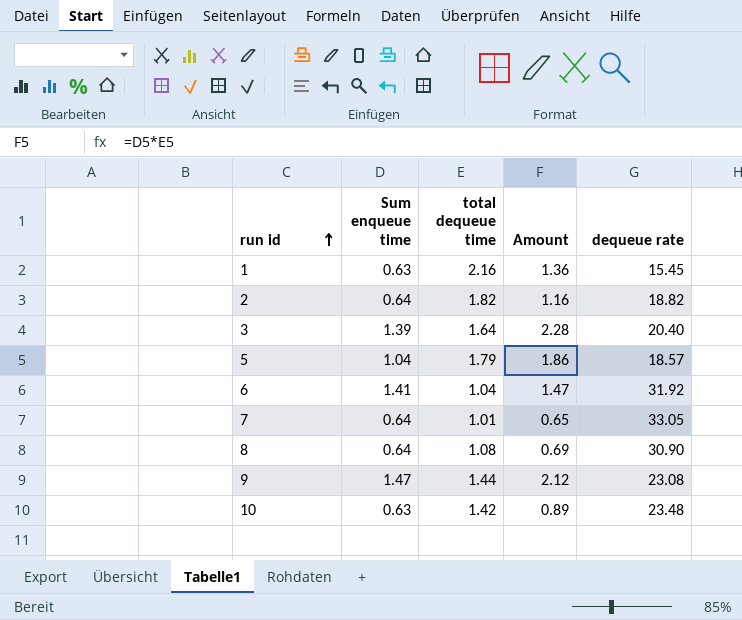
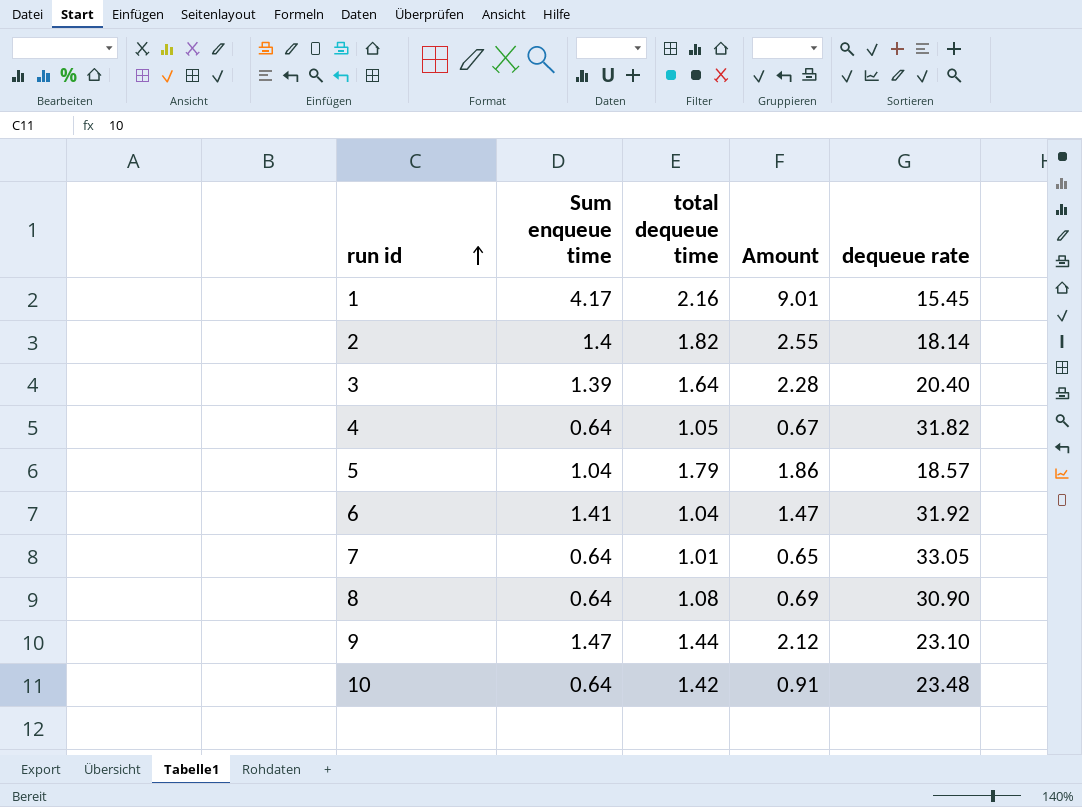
1 | Sum enqueue time: 0.63 -> 4.17
1 | Amount: 1.36 -> 9.01
2 | Sum enqueue time: 0.64 -> 1.4
2 | Amount: 1.16 -> 2.55
2 | dequeue rate: 18.82 -> 18.14
row 4: none -> 0.64 | 1.05 | 0.67 | 31.82
9 | dequeue rate: 23.08 -> 23.10
10 | Sum enqueue time: 0.63 -> 0.64
10 | Amount: 0.89 -> 0.91

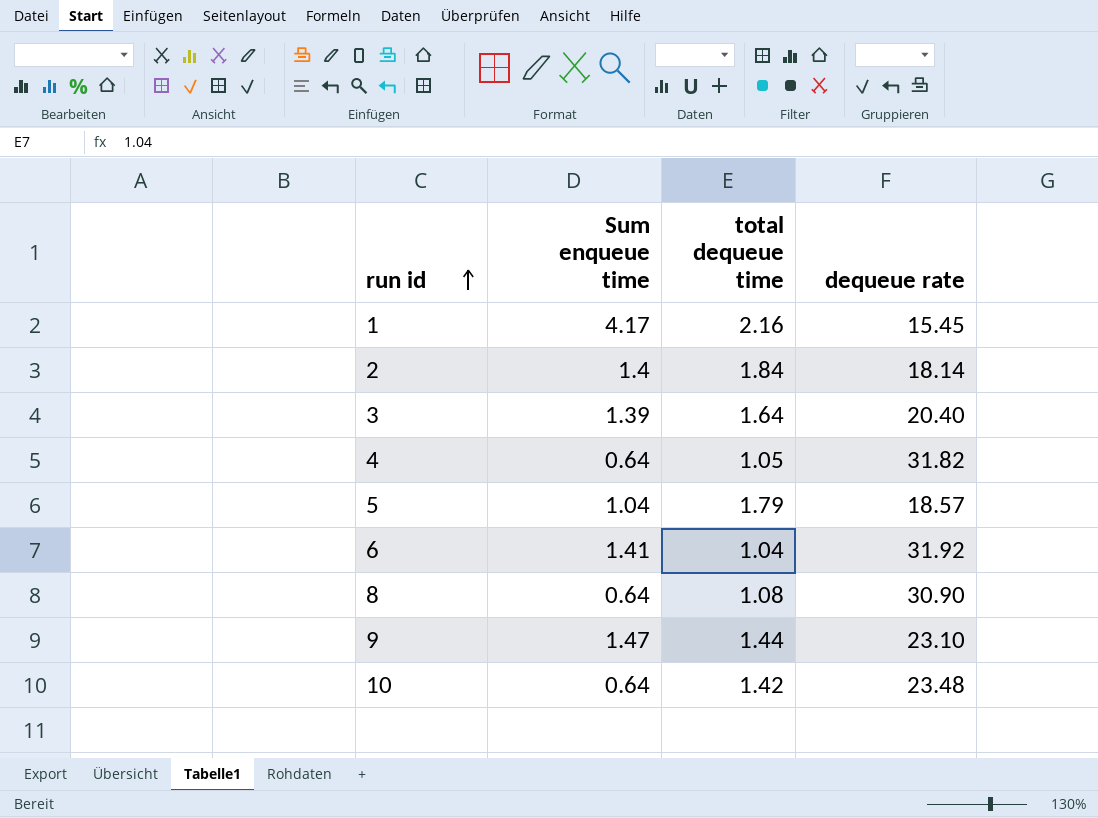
column Amount | formula: [Sum enqueue time] * [total dequeue time] -> none
row 7: 0.64 | 1.01 | 0.65 | 33.05 -> none
2 | total dequeue time: 1.82 -> 1.84

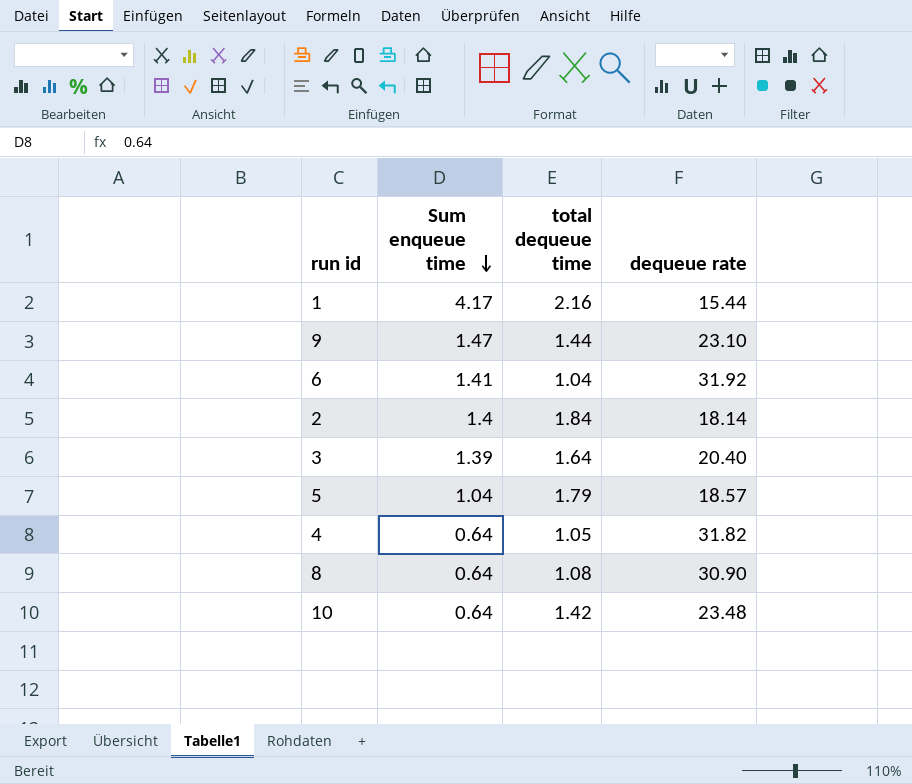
row order: run id ascending -> Sum enqueue time descending
1 | dequeue rate: 15.45 -> 15.44

